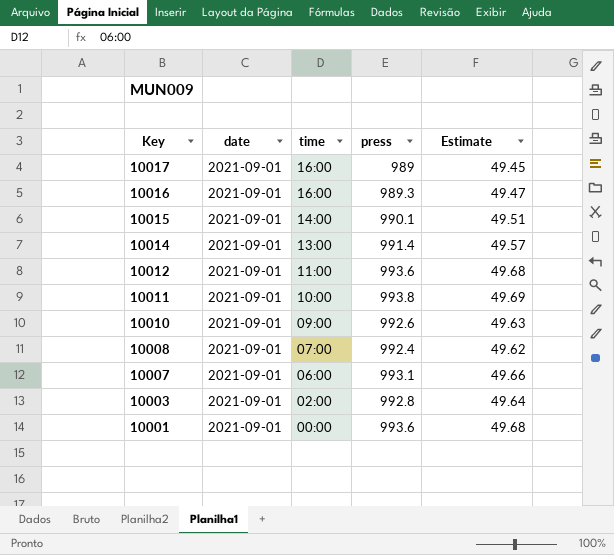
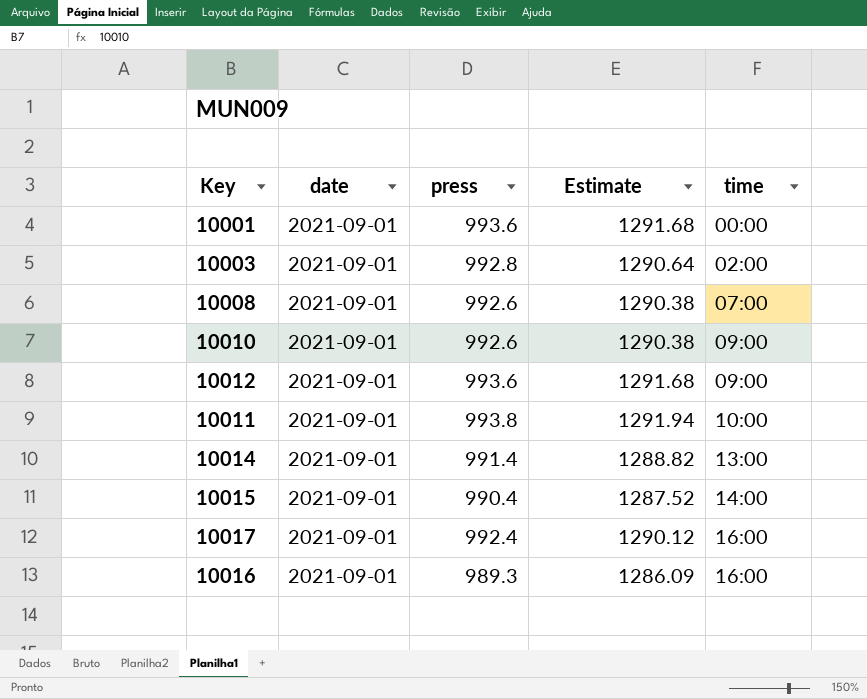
row order: Key descending -> time ascending
column Estimate | formula: [press] * 0.05 -> [press] * 1.3
column time | position: 3 -> 5
row 10007: 2021-09-01 | 06:00 | 993.1 | 49.66 -> none
10008 | press: 992.4 -> 992.6
10012 | time: 11:00 -> 09:00
10015 | press: 990.1 -> 990.4
10017 | press: 989 -> 992.4

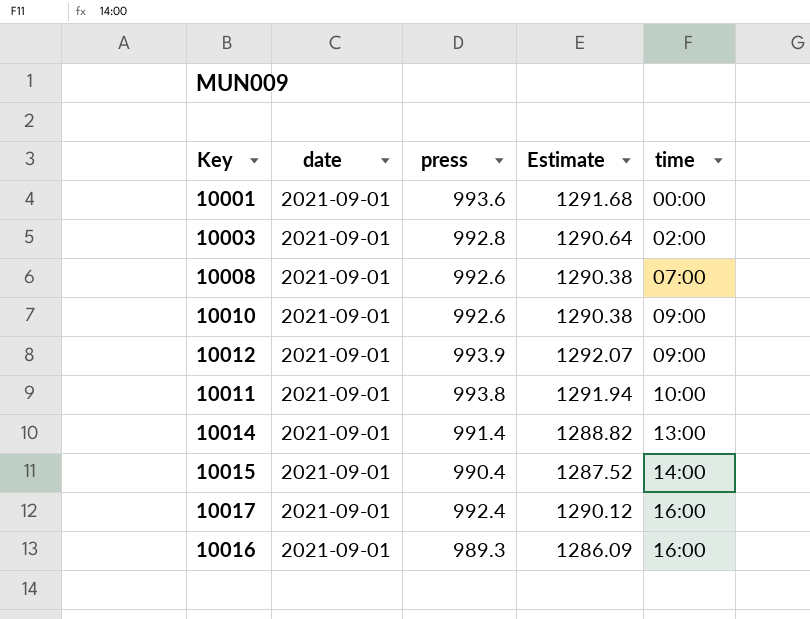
10012 | press: 993.6 -> 993.9
10012 | Estimate: 1291.68 -> 1292.07

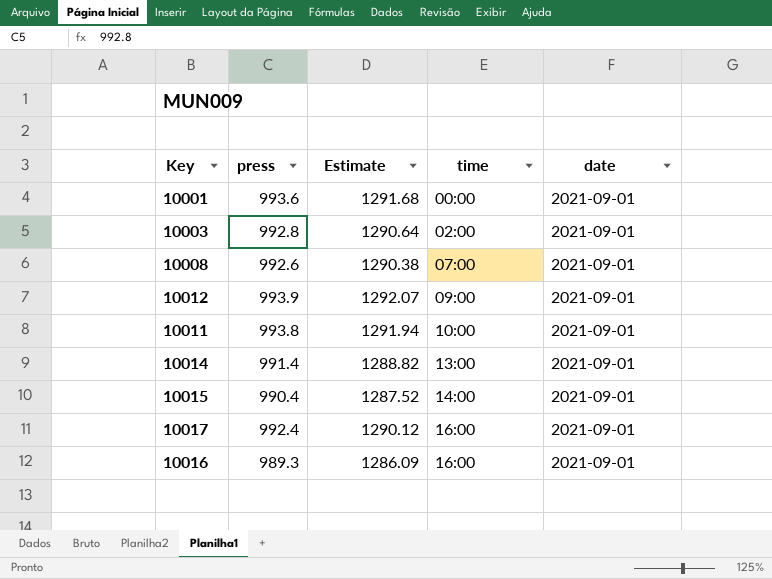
column date | position: 2 -> 5
row 10010: 2021-09-01 | 992.6 | 1290.38 | 09:00 -> none

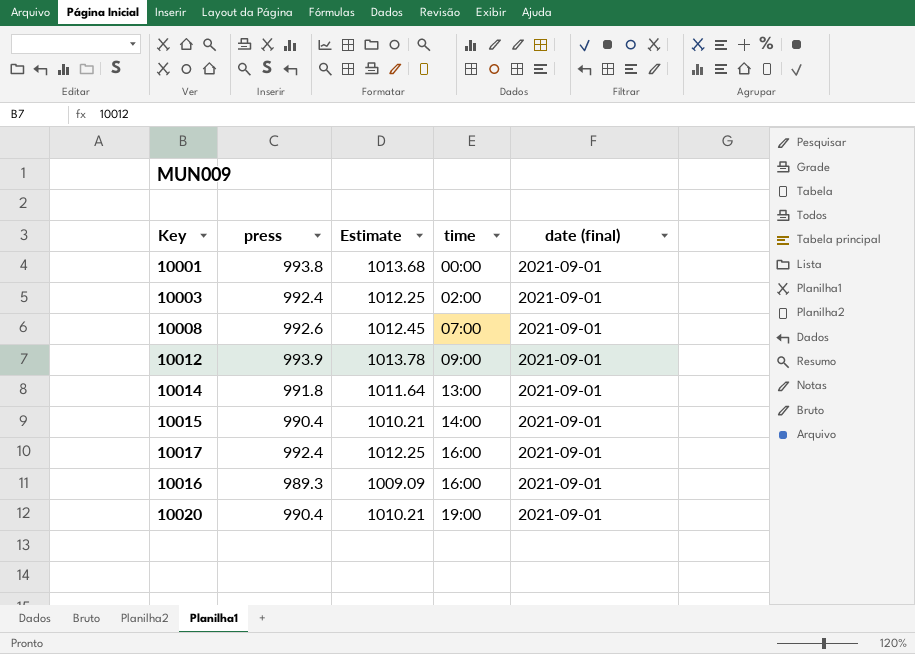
column Estimate | formula: [press] * 1.3 -> [press] * 1.02
column name: date -> date (final)
row 10011: 993.8 | 1291.94 | 10:00 | 2021-09-01 -> none
10001 | press: 993.6 -> 993.8
10003 | press: 992.8 -> 992.4
10014 | press: 991.4 -> 991.8
row 10020: none -> 990.4 | 1010.21 | 19:00 | 2021-09-01

